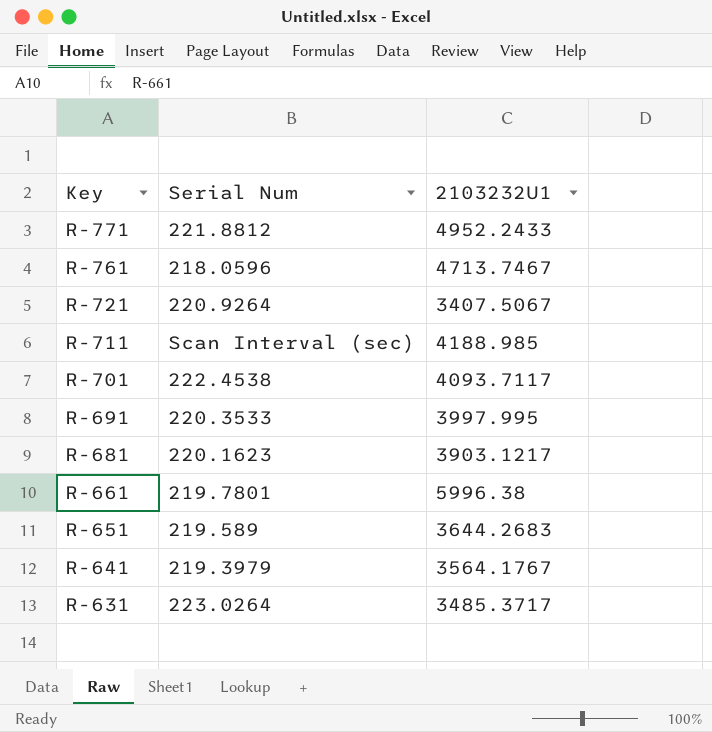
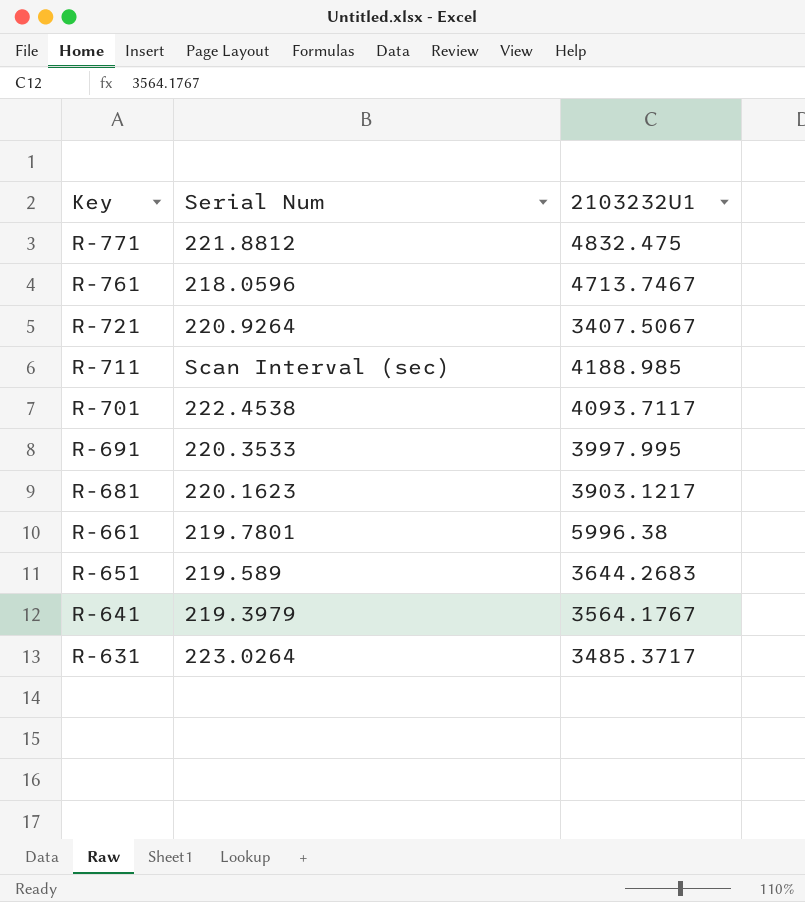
R-771 | 2103232U1: 4952.2433 -> 4832.475

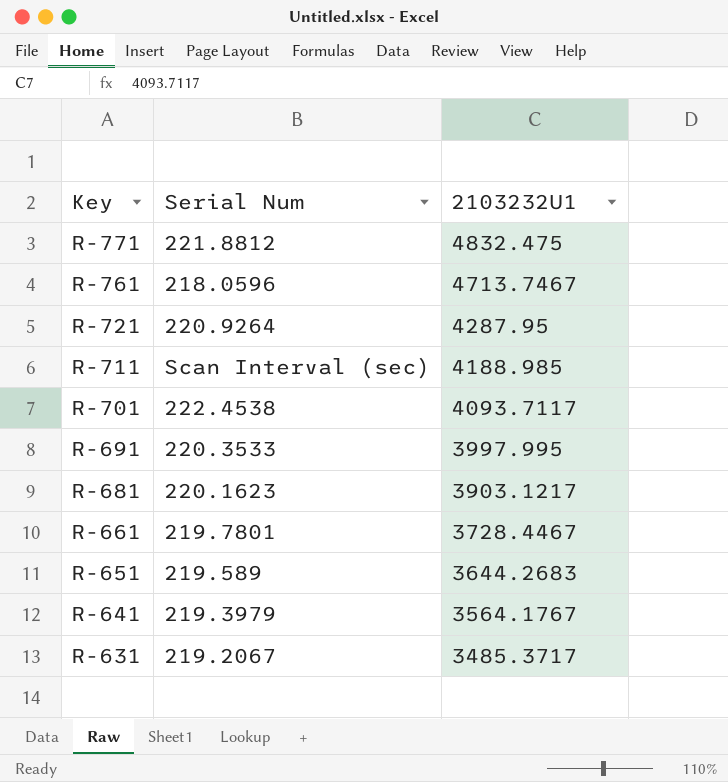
R-721 | 2103232U1: 3407.5067 -> 4287.95
R-661 | 2103232U1: 5996.38 -> 3728.4467
R-631 | Serial Num: 223.0264 -> 219.2067

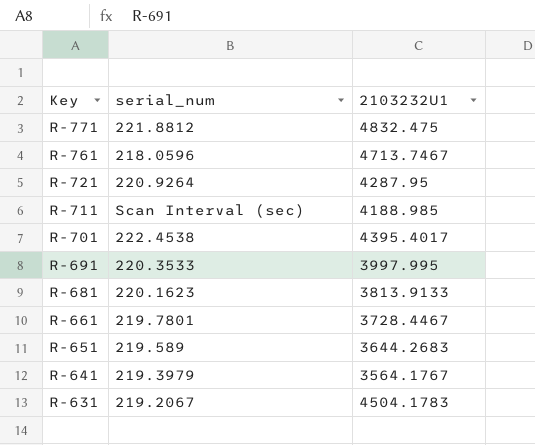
column name: Serial Num -> serial_num
R-701 | 2103232U1: 4093.7117 -> 4395.4017
R-681 | 2103232U1: 3903.1217 -> 3813.9133
R-631 | 2103232U1: 3485.3717 -> 4504.1783

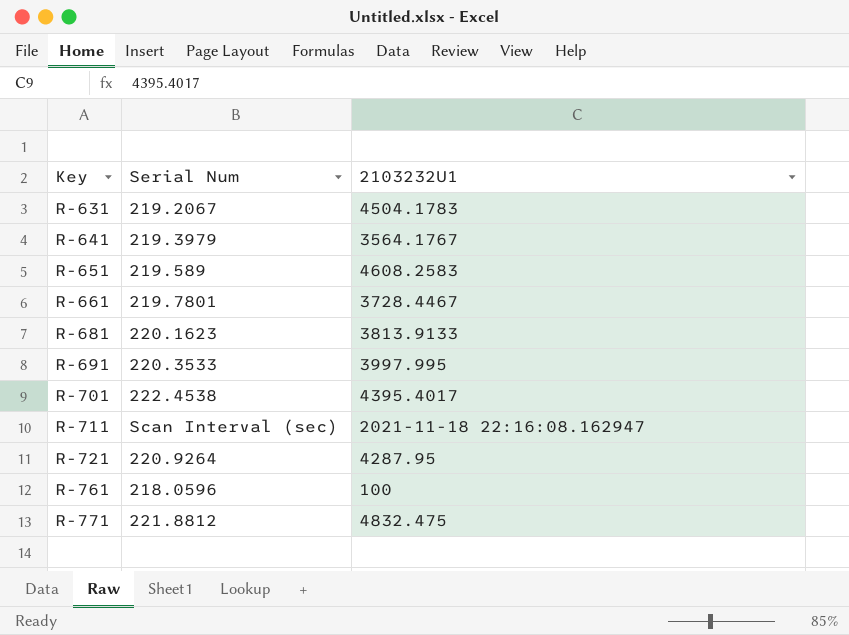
row order: Key descending -> Key ascending
column name: serial_num -> Serial Num
R-651 | 2103232U1: 3644.2683 -> 4608.2583
R-711 | 2103232U1: 4188.985 -> 2021-11-18 22:16:08.162947
R-761 | 2103232U1: 4713.7467 -> 100

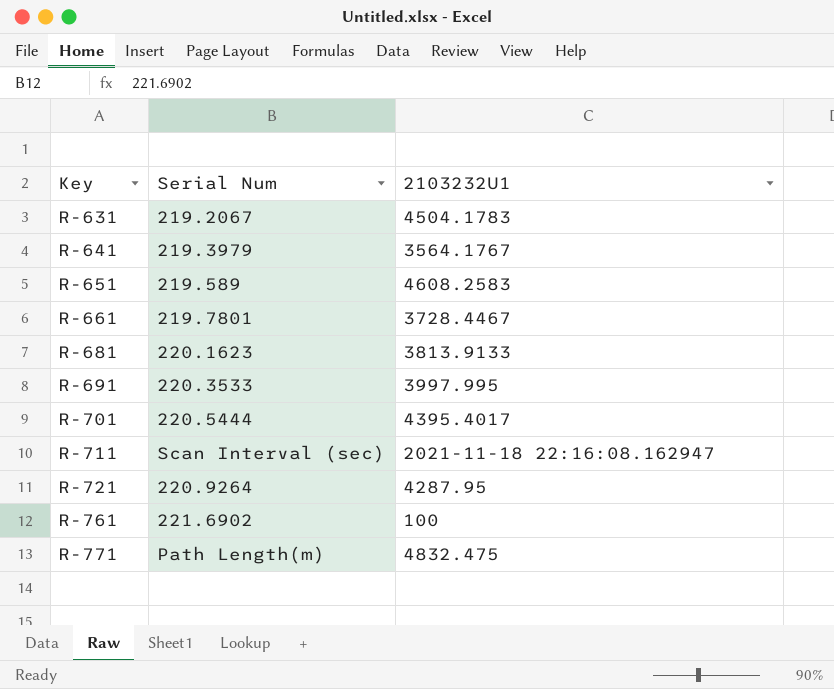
R-701 | Serial Num: 222.4538 -> 220.5444
R-761 | Serial Num: 218.0596 -> 221.6902
R-771 | Serial Num: 221.8812 -> Path Length(m)

